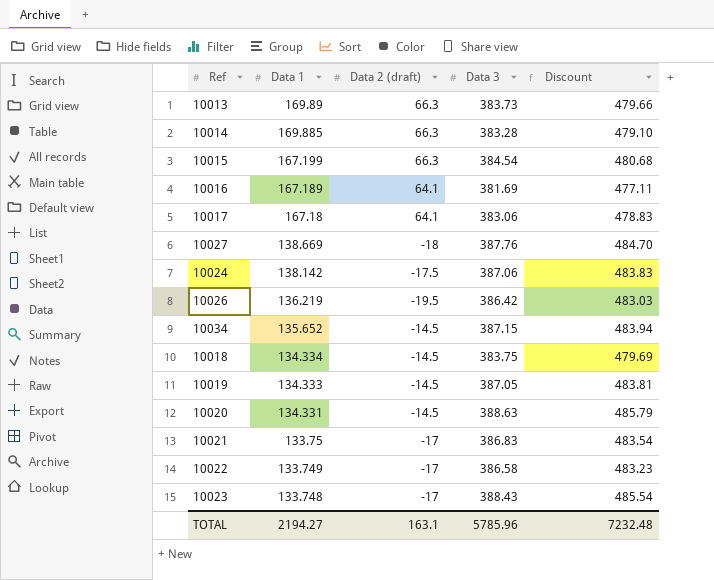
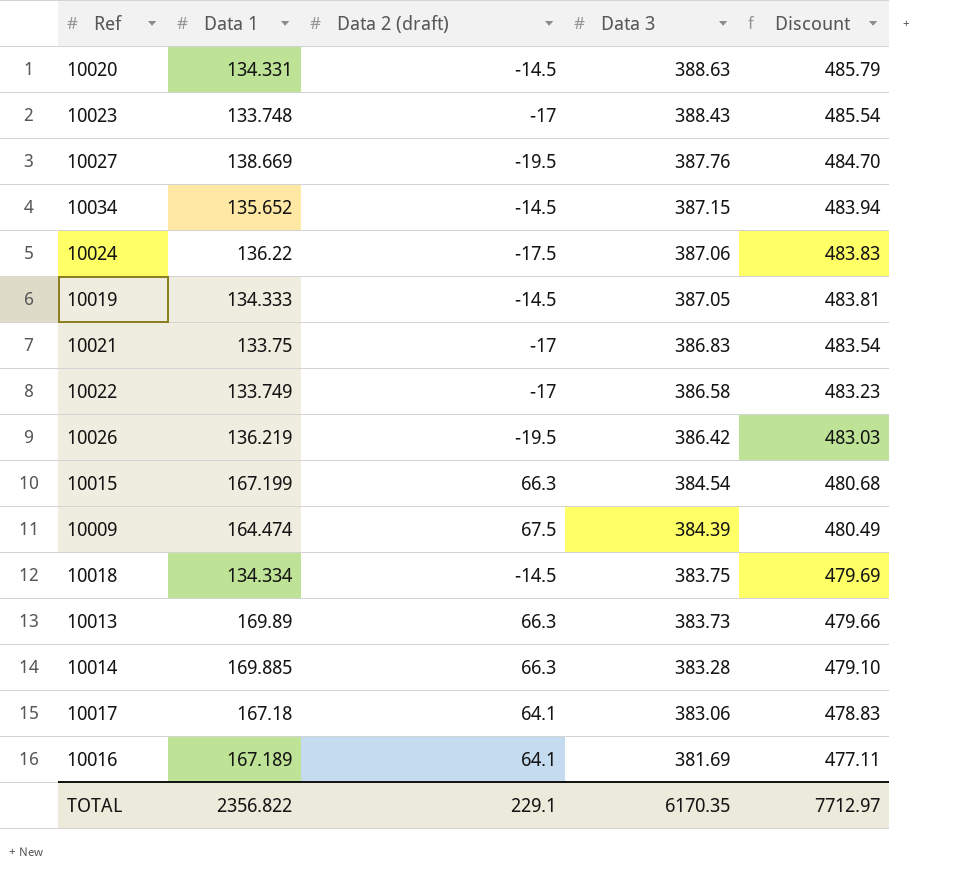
row order: Data 1 descending -> Data 3 descending
10027 | Data 2 (draft): -18 -> -19.5
10024 | Data 1: 138.142 -> 136.22
row 10009: none -> 164.474 | 67.5 | 384.39 | 480.49
TOTAL | Data 1: 2194.27 -> 2356.822
TOTAL | Data 2 (draft): 163.1 -> 229.1
TOTAL | Data 3: 5785.96 -> 6170.35
TOTAL | Discount: 7232.48 -> 7712.97

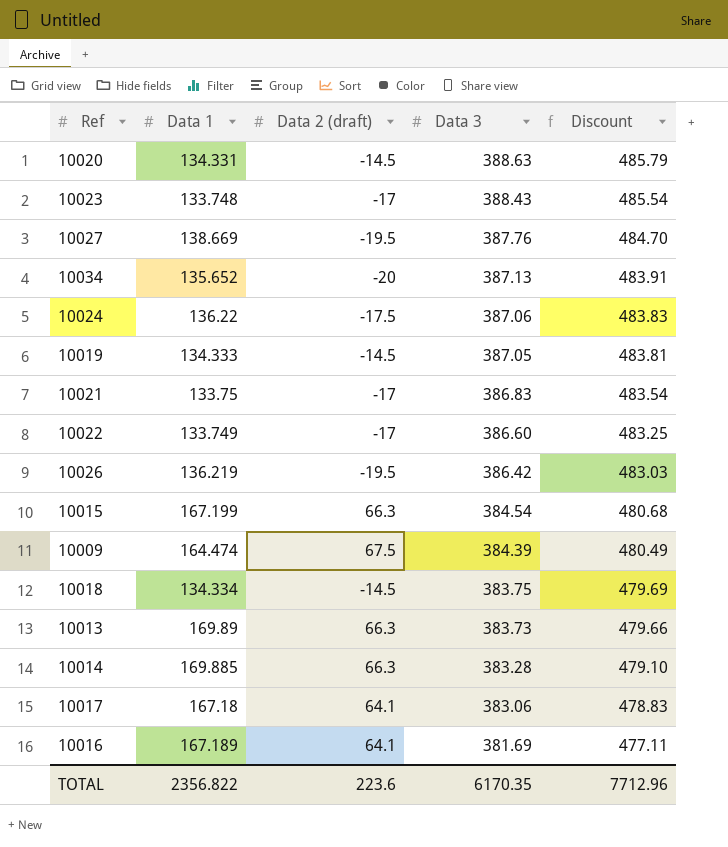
10034 | Data 2 (draft): -14.5 -> -20
10034 | Data 3: 387.15 -> 387.13
10034 | Discount: 483.94 -> 483.91
10022 | Data 3: 386.58 -> 386.60
10022 | Discount: 483.23 -> 483.25
TOTAL | Data 2 (draft): 229.1 -> 223.6
TOTAL | Discount: 7712.97 -> 7712.96

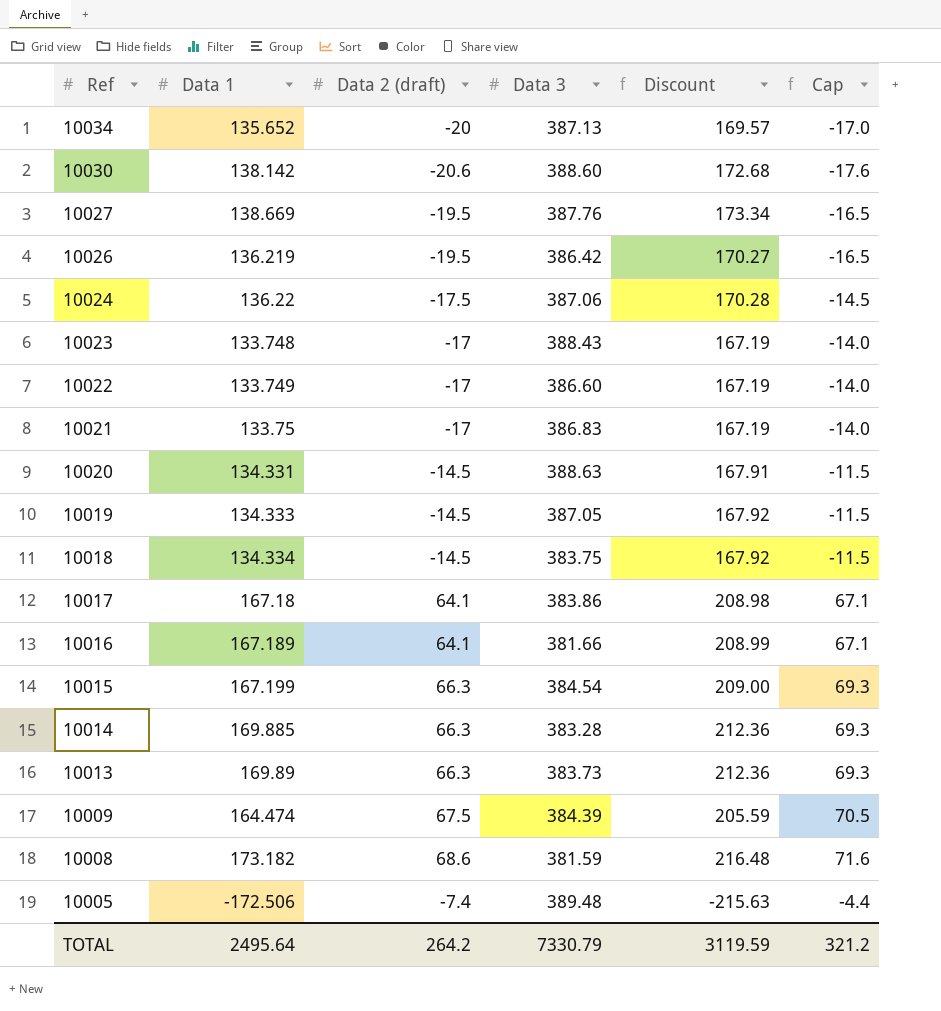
row order: Data 3 descending -> Ref descending
column Discount | formula: [Data 3] * 1.25 -> [Data 1] * 1.25
column Cap | formula: none -> [Data 2 (draft)] + 3
row 10030: none -> 138.142 | -20.6 | 388.60 | 172.68 | -17.6
10017 | Data 3: 383.06 -> 383.86
10016 | Data 3: 381.69 -> 381.66
row 10008: none -> 173.182 | 68.6 | 381.59 | 216.48 | 71.6
row 10005: none -> -172.506 | -7.4 | 389.48 | -215.63 | -4.4
TOTAL | Data 1: 2356.822 -> 2495.64
TOTAL | Data 2 (draft): 223.6 -> 264.2
TOTAL | Data 3: 6170.35 -> 7330.79
TOTAL | Discount: 7712.96 -> 3119.59

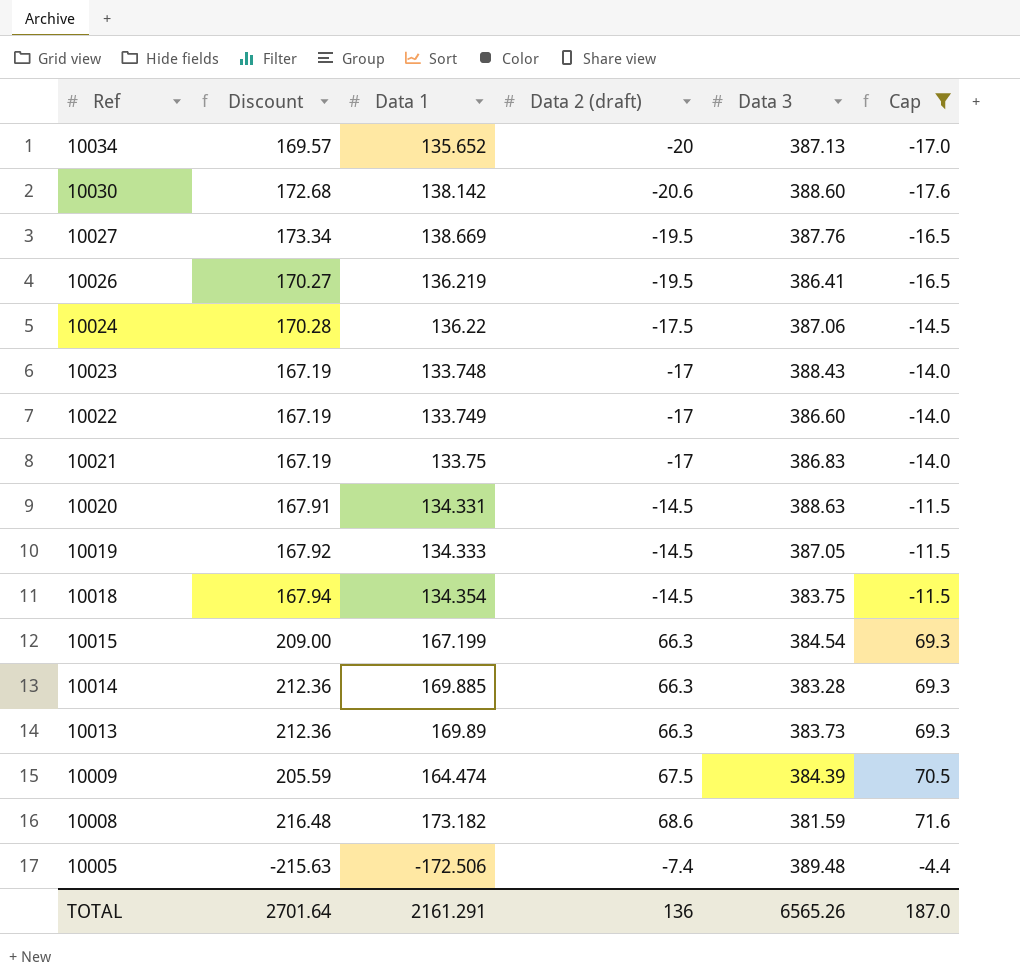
filter: none -> Cap != 67.1
column Discount | position: 5 -> 2
10026 | Data 3: 386.42 -> 386.41
10018 | Discount: 167.92 -> 167.94
10018 | Data 1: 134.334 -> 134.354
TOTAL | Discount: 3119.59 -> 2701.64
TOTAL | Data 1: 2495.64 -> 2161.291
TOTAL | Data 2 (draft): 264.2 -> 136
TOTAL | Data 3: 7330.79 -> 6565.26
TOTAL | Cap: 321.2 -> 187.0

